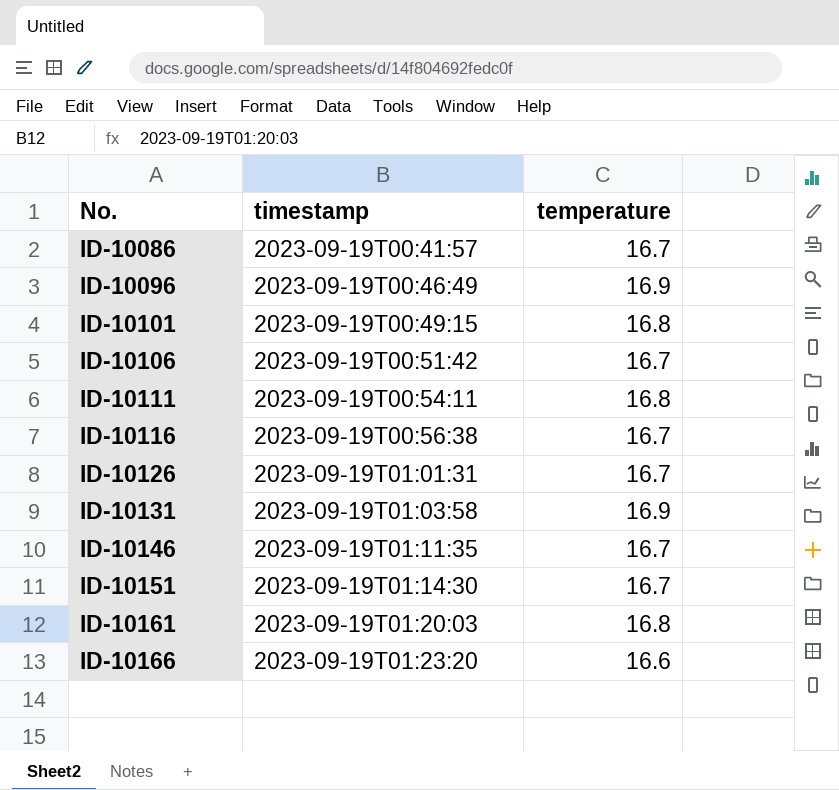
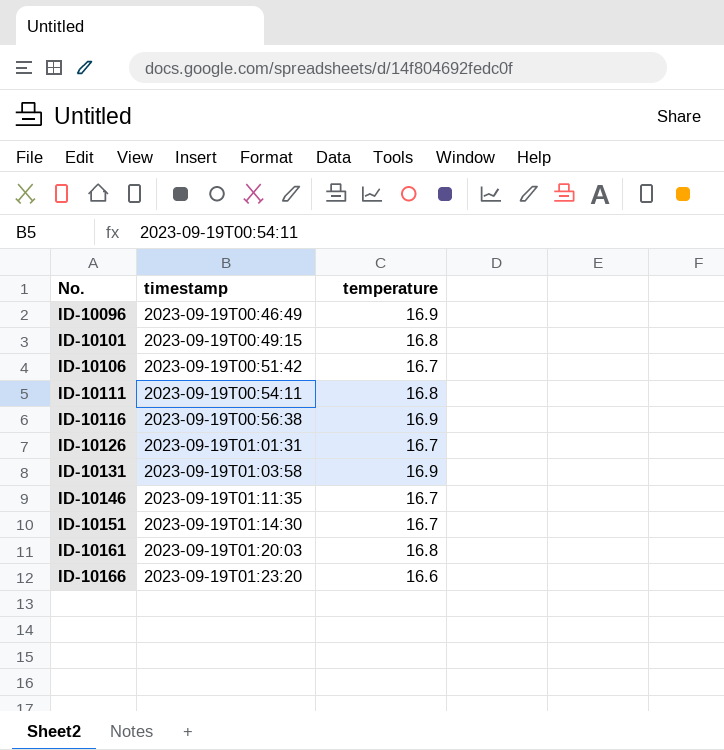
row ID-10086: 2023-09-19T00:41:57 | 16.7 -> none
ID-10116 | temperature: 16.7 -> 16.9

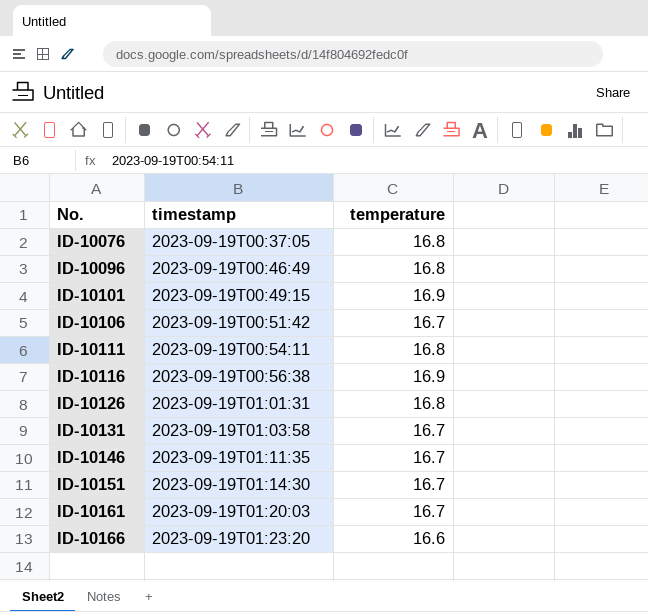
row ID-10076: none -> 2023-09-19T00:37:05 | 16.8
ID-10096 | temperature: 16.9 -> 16.8
ID-10101 | temperature: 16.8 -> 16.9
ID-10126 | temperature: 16.7 -> 16.8
ID-10131 | temperature: 16.9 -> 16.7
ID-10161 | temperature: 16.8 -> 16.7

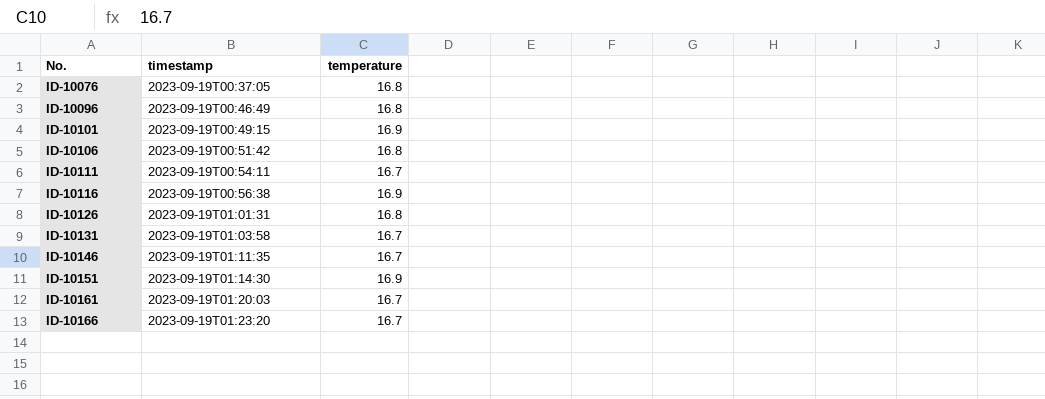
ID-10106 | temperature: 16.7 -> 16.8
ID-10111 | temperature: 16.8 -> 16.7
ID-10151 | temperature: 16.7 -> 16.9
ID-10166 | temperature: 16.6 -> 16.7

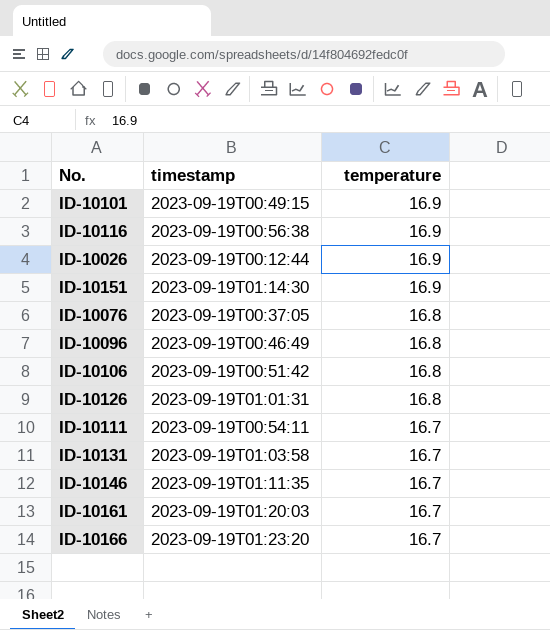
row order: No. ascending -> temperature descending
row ID-10026: none -> 2023-09-19T00:12:44 | 16.9

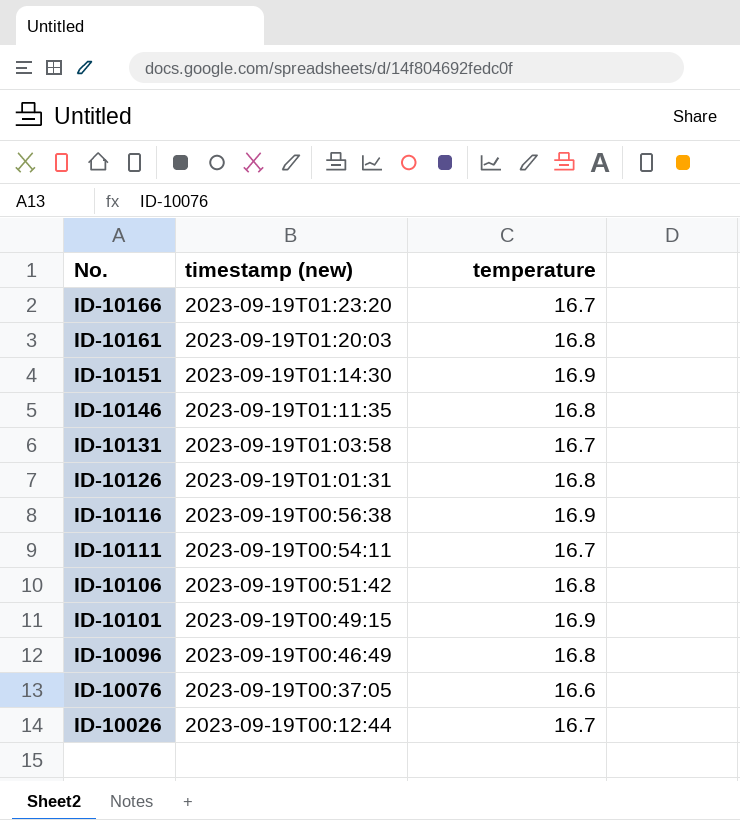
row order: temperature descending -> No. descending
column name: timestamp -> timestamp (new)
ID-10161 | temperature: 16.7 -> 16.8
ID-10146 | temperature: 16.7 -> 16.8
ID-10076 | temperature: 16.8 -> 16.6
ID-10026 | temperature: 16.9 -> 16.7

